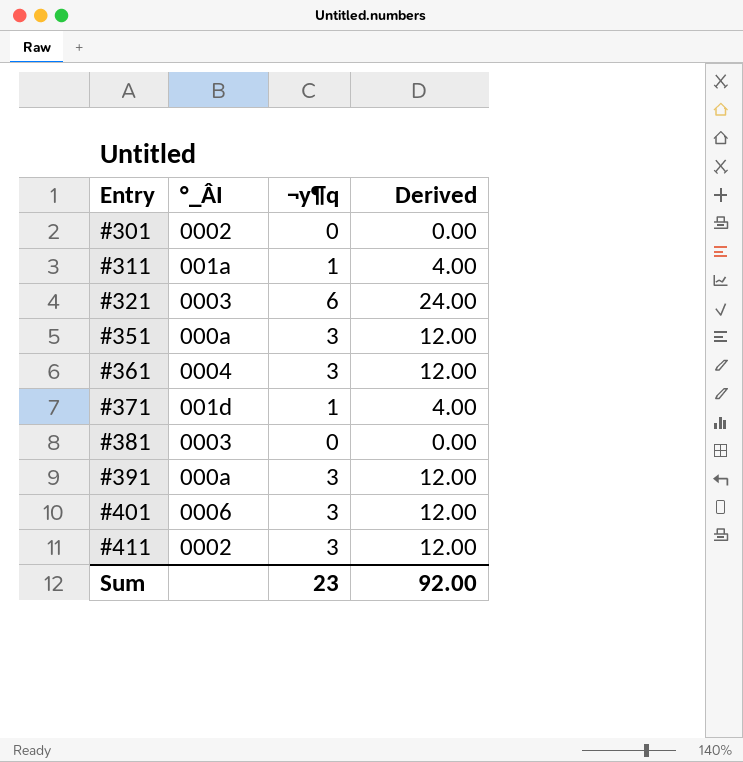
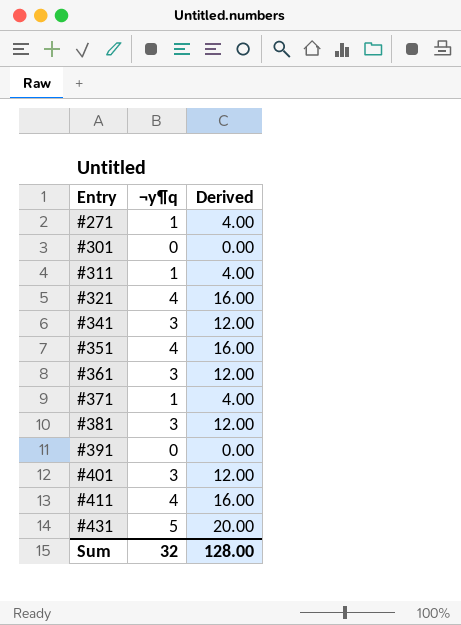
column °_ÂI | position: 2 -> none
row #271: none -> 1 | 4.00
#321 | ¬y¶q: 6 -> 4
#321 | Derived: 24.00 -> 16.00
row #341: none -> 3 | 12.00
#351 | ¬y¶q: 3 -> 4
#351 | Derived: 12.00 -> 16.00
#381 | ¬y¶q: 0 -> 3
#381 | Derived: 0.00 -> 12.00
#391 | ¬y¶q: 3 -> 0
#391 | Derived: 12.00 -> 0.00
#411 | ¬y¶q: 3 -> 4
#411 | Derived: 12.00 -> 16.00
row #431: none -> 5 | 20.00
Sum | ¬y¶q: 23 -> 32
Sum | Derived: 92.00 -> 128.00

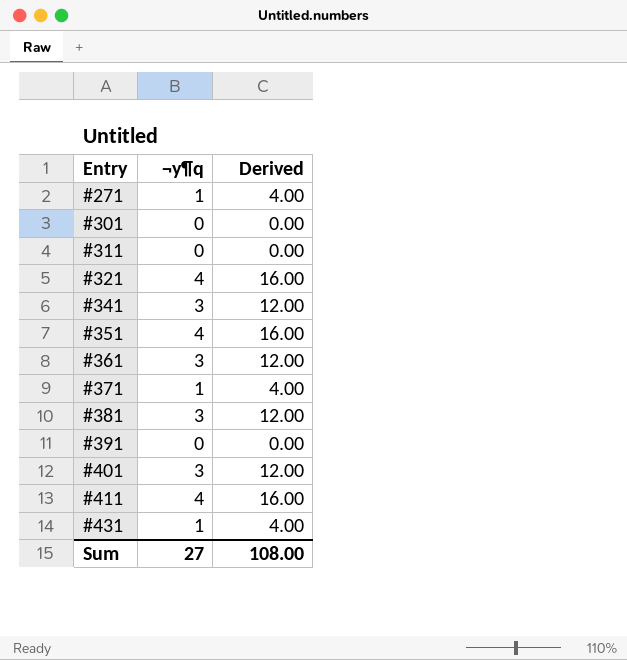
#311 | ¬y¶q: 1 -> 0
#311 | Derived: 4.00 -> 0.00
#431 | ¬y¶q: 5 -> 1
#431 | Derived: 20.00 -> 4.00
Sum | ¬y¶q: 32 -> 27
Sum | Derived: 128.00 -> 108.00

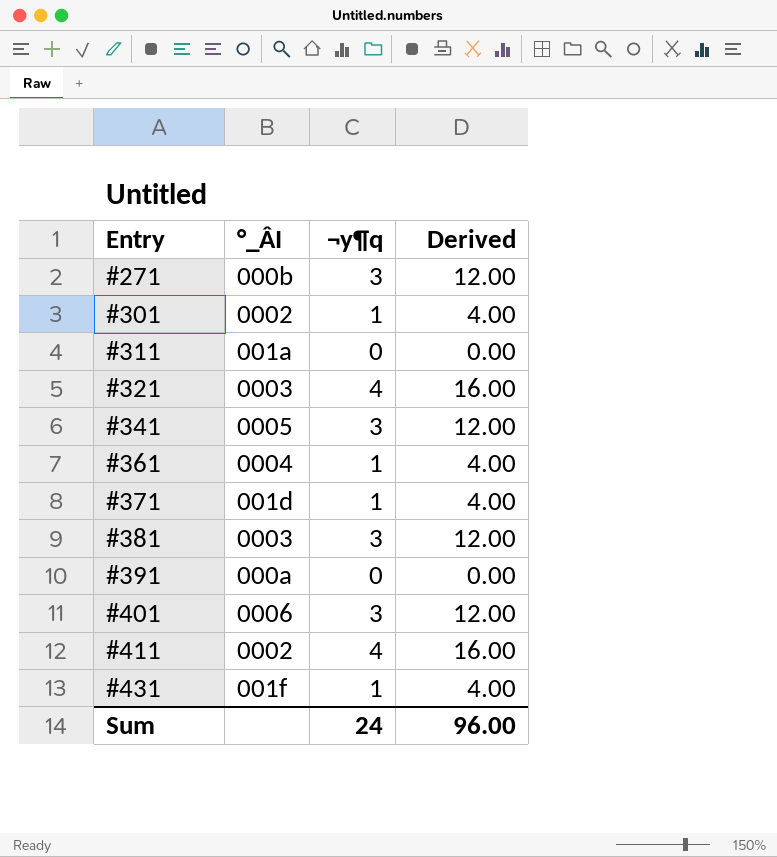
column °_ÂI | position: none -> 2
row #351: 4 | 16.00 -> none
#271 | ¬y¶q: 1 -> 3
#271 | Derived: 4.00 -> 12.00
#301 | ¬y¶q: 0 -> 1
#301 | Derived: 0.00 -> 4.00
#361 | ¬y¶q: 3 -> 1
#361 | Derived: 12.00 -> 4.00
Sum | ¬y¶q: 27 -> 24
Sum | Derived: 108.00 -> 96.00

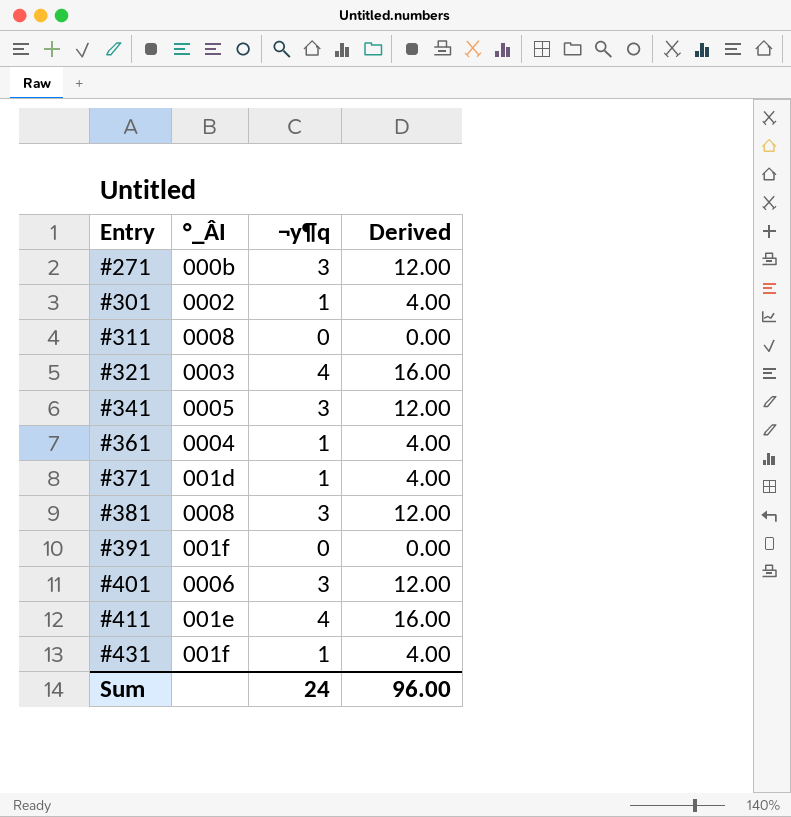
#311 | °_ÂI: 001a -> 0008
#381 | °_ÂI: 0003 -> 0008
#391 | °_ÂI: 000a -> 001f
#411 | °_ÂI: 0002 -> 001e

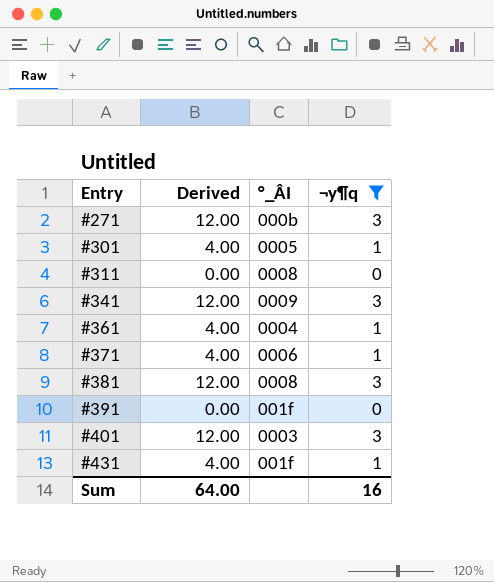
filter: none -> ¬y¶q != 4
column Derived | position: 4 -> 2
#301 | °_ÂI: 0002 -> 0005
#341 | °_ÂI: 0005 -> 0009
#371 | °_ÂI: 001d -> 0006
#401 | °_ÂI: 0006 -> 0003
Sum | Derived: 96.00 -> 64.00
Sum | ¬y¶q: 24 -> 16

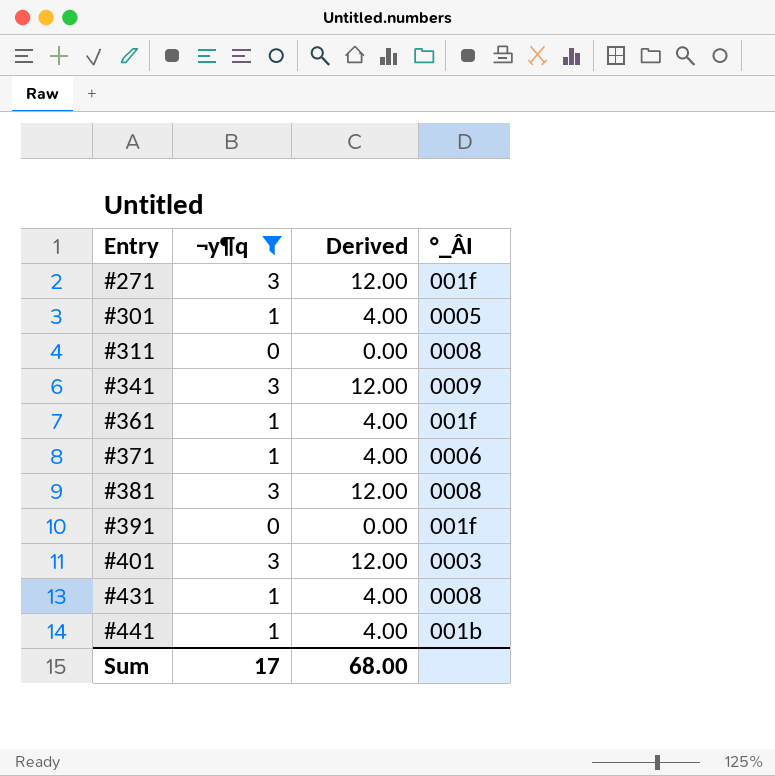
column ¬y¶q | position: 4 -> 2
#271 | °_ÂI: 000b -> 001f
#361 | °_ÂI: 0004 -> 001f
#431 | °_ÂI: 001f -> 0008
row #441: none -> 1 | 4.00 | 001b
Sum | ¬y¶q: 16 -> 17
Sum | Derived: 64.00 -> 68.00

